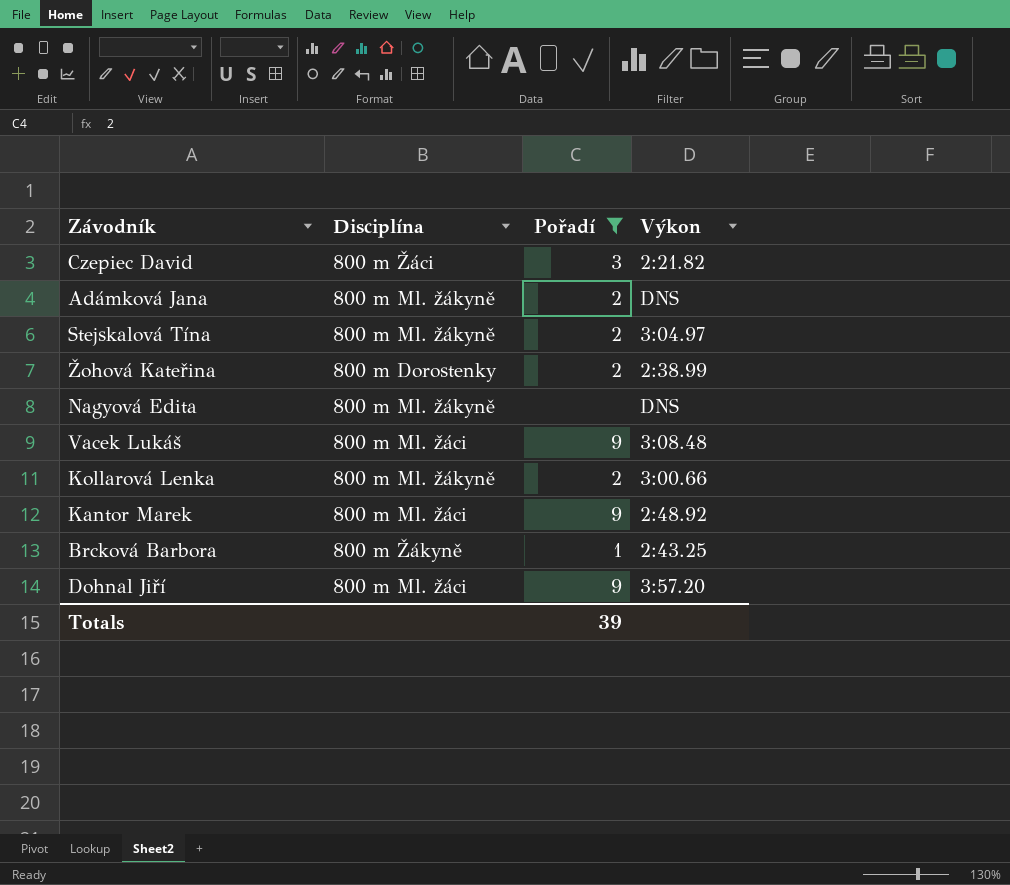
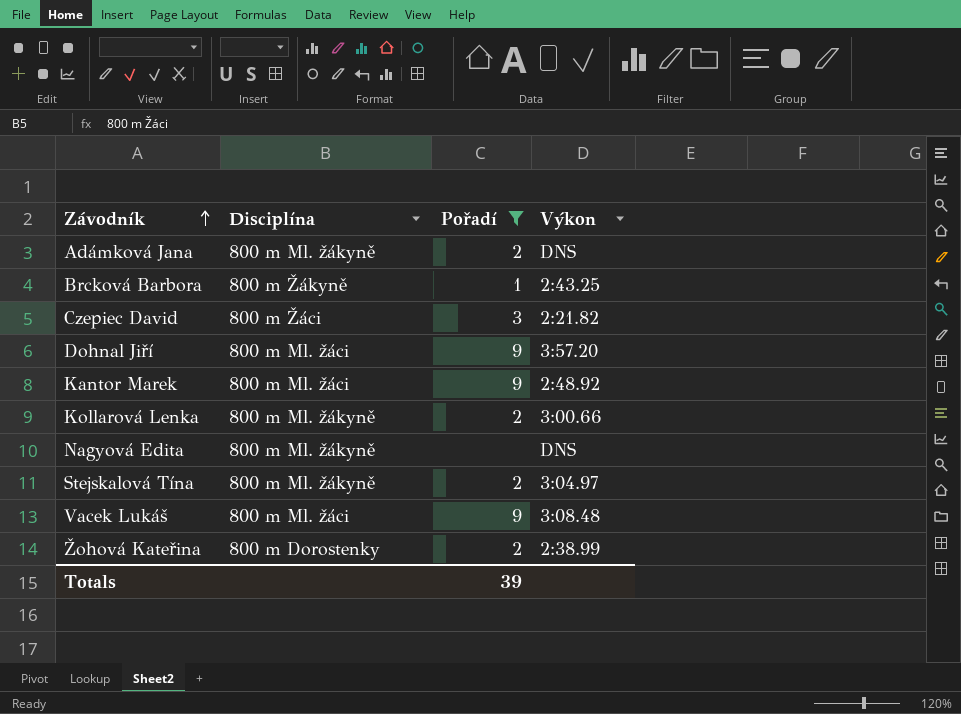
row order: none -> Závodník ascending

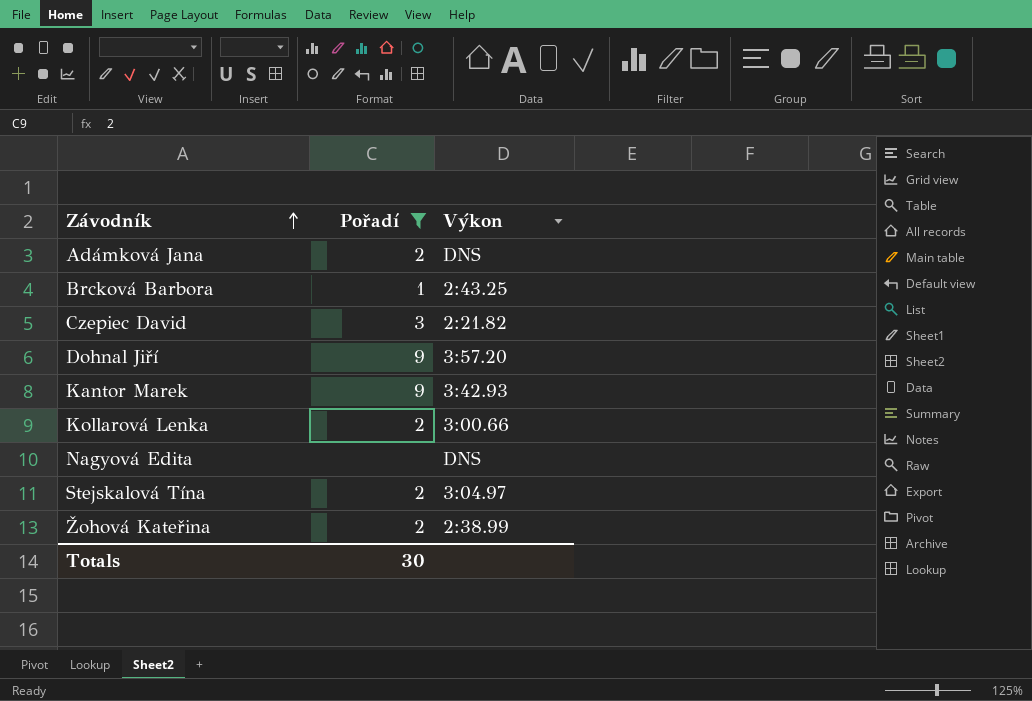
column Disciplína | position: 2 -> none
row Vacek Lukáš: 800 m Ml. žáci | 9 | 3:08.48 -> none
Kantor Marek | Výkon: 2:48.92 -> 3:42.93
Totals | Pořadí: 39 -> 30

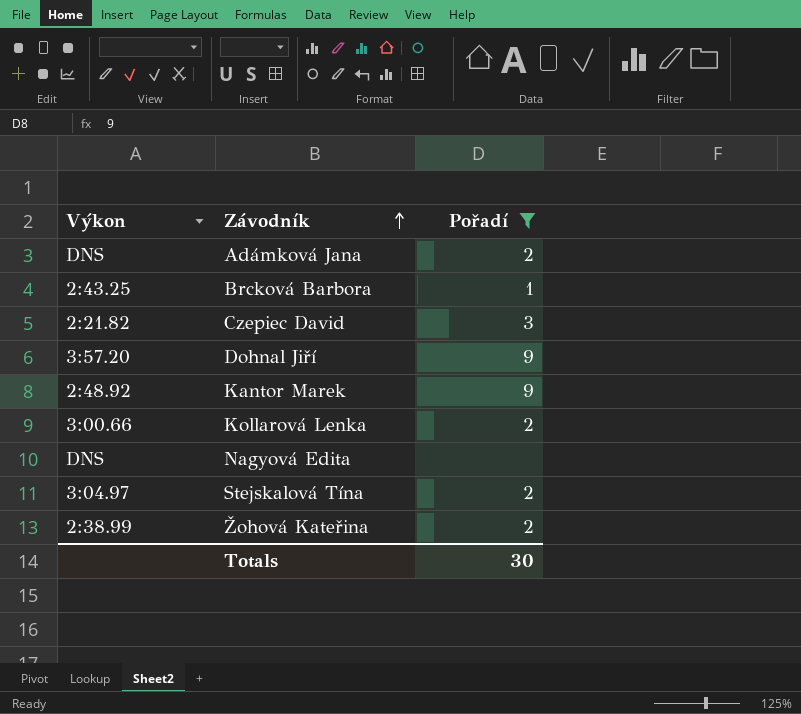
column Výkon | position: 3 -> 1
Kantor Marek | Výkon: 3:42.93 -> 2:48.92

